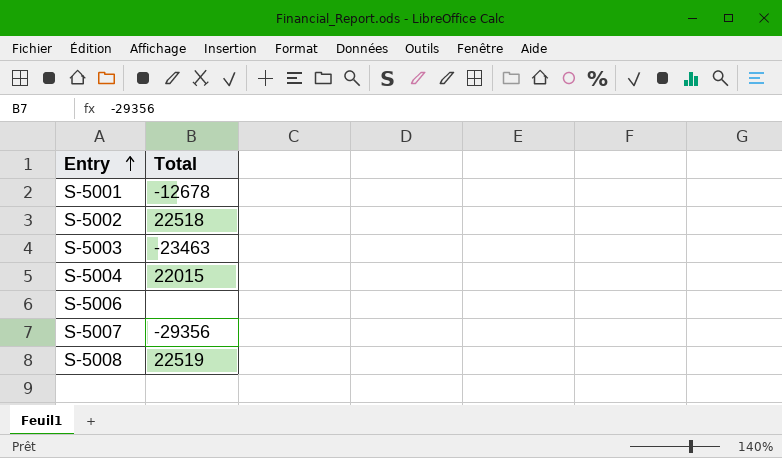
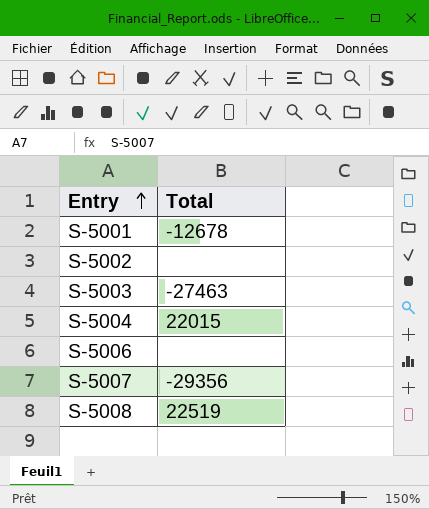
S-5002 | Total: 22518 -> none
S-5003 | Total: -23463 -> -27463

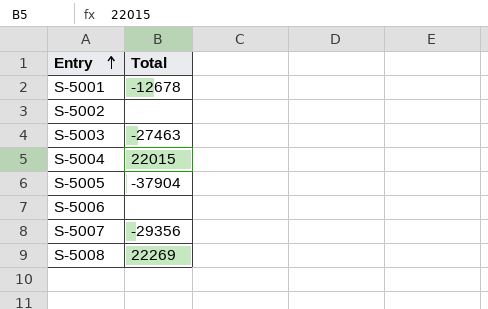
row S-5005: none -> -37904
S-5008 | Total: 22519 -> 22269

